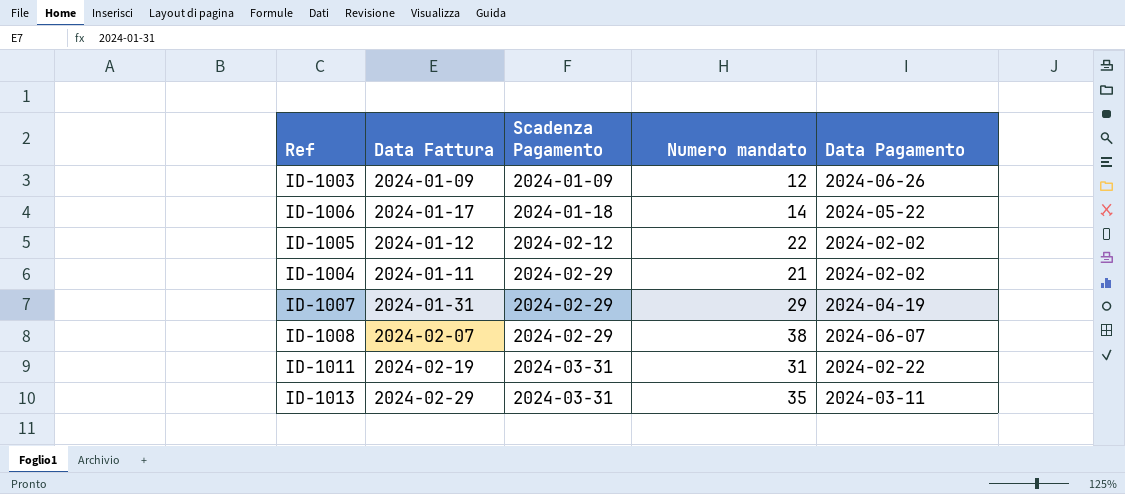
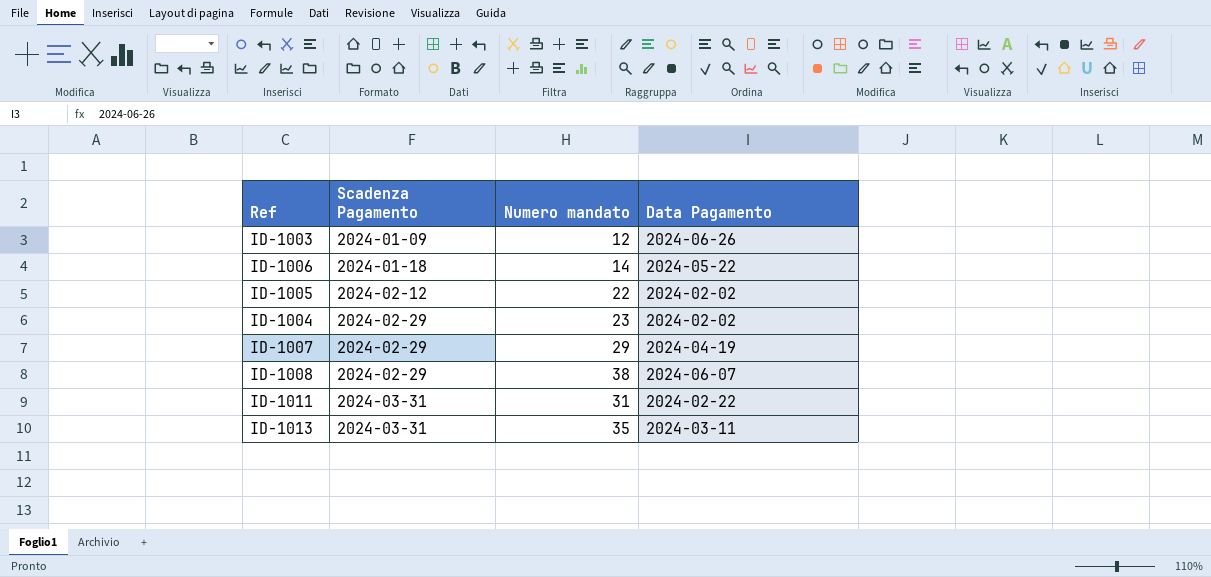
column Data Fattura | position: 2 -> none
ID-1004 | Numero mandato: 21 -> 23

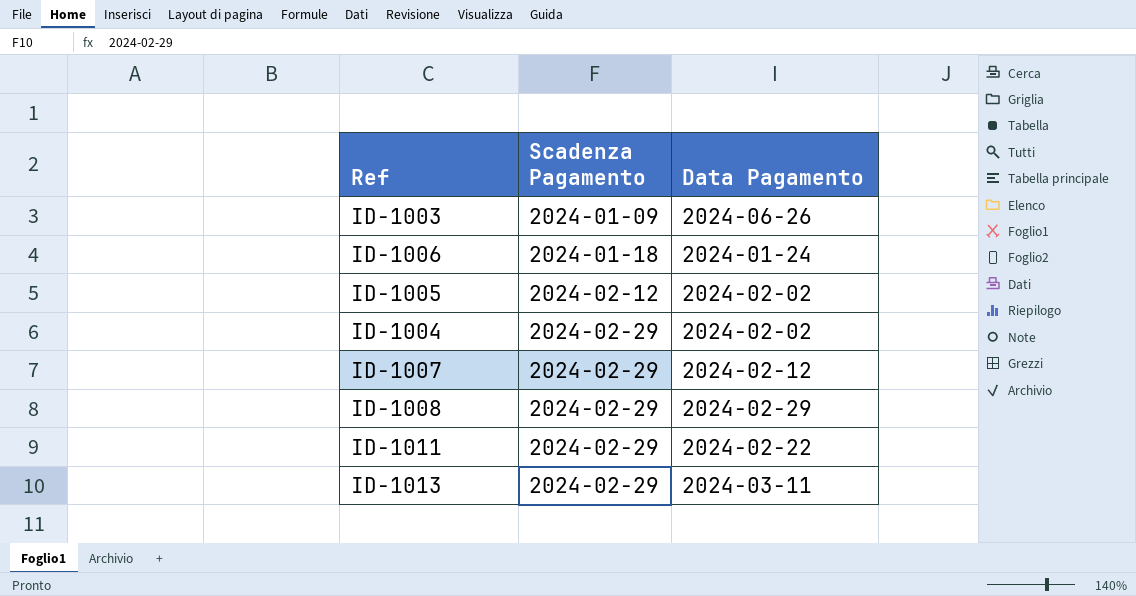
column Numero mandato | position: 3 -> none
ID-1006 | Data Pagamento: 2024-05-22 -> 2024-01-24
ID-1007 | Data Pagamento: 2024-04-19 -> 2024-02-12
ID-1008 | Data Pagamento: 2024-06-07 -> 2024-02-29
ID-1011 | Scadenza Pagamento: 2024-03-31 -> 2024-02-29
ID-1013 | Scadenza Pagamento: 2024-03-31 -> 2024-02-29

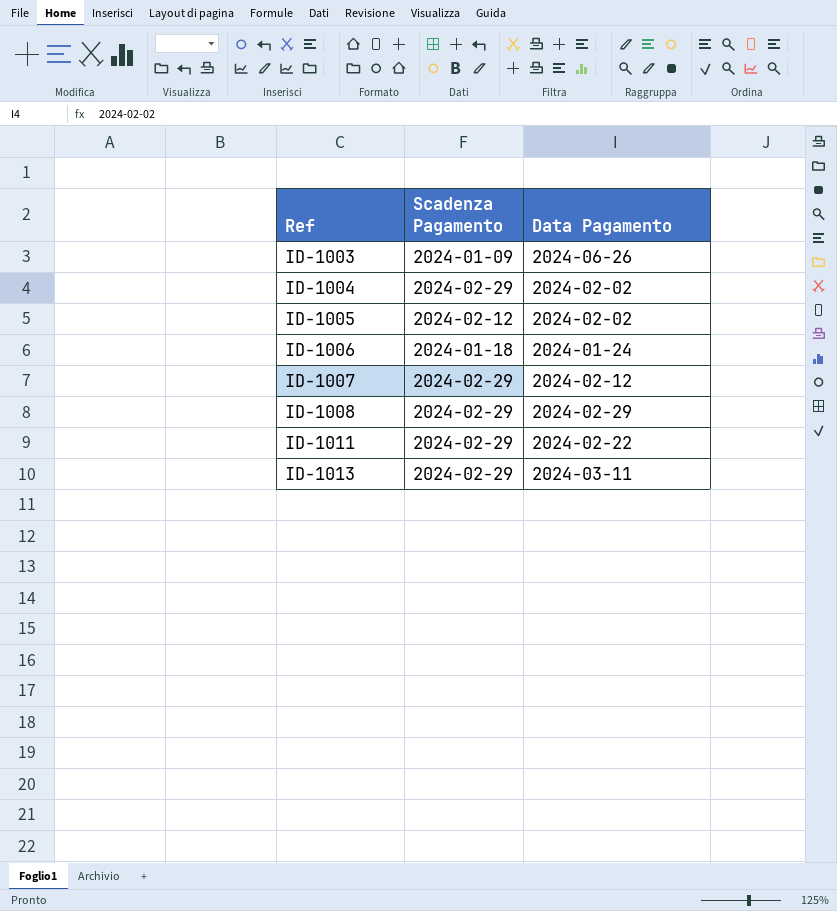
row order: Scadenza Pagamento ascending -> Ref ascending

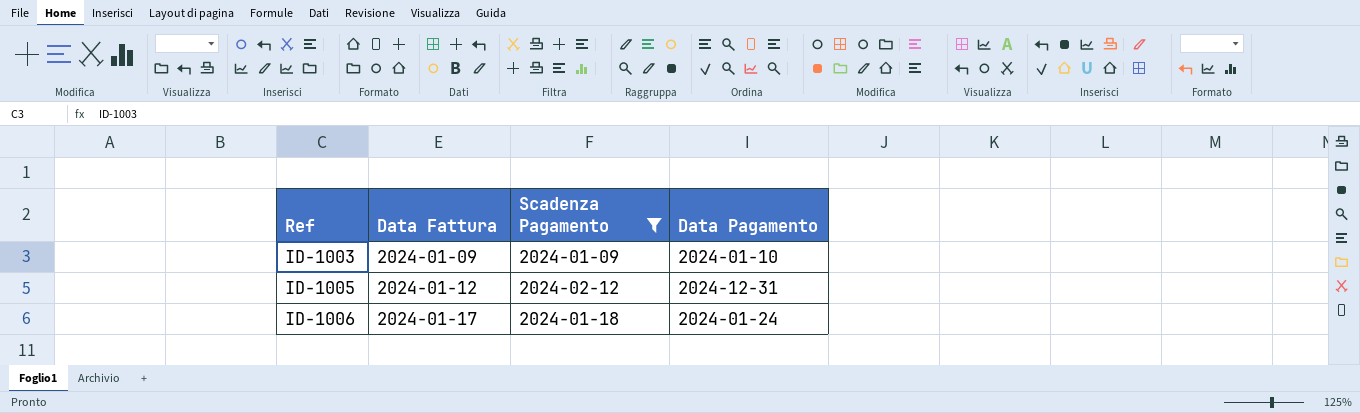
filter: none -> Scadenza Pagamento != 2024-02-29
column Data Fattura | position: none -> 2
ID-1003 | Data Pagamento: 2024-06-26 -> 2024-01-10
ID-1005 | Data Pagamento: 2024-02-02 -> 2024-12-31

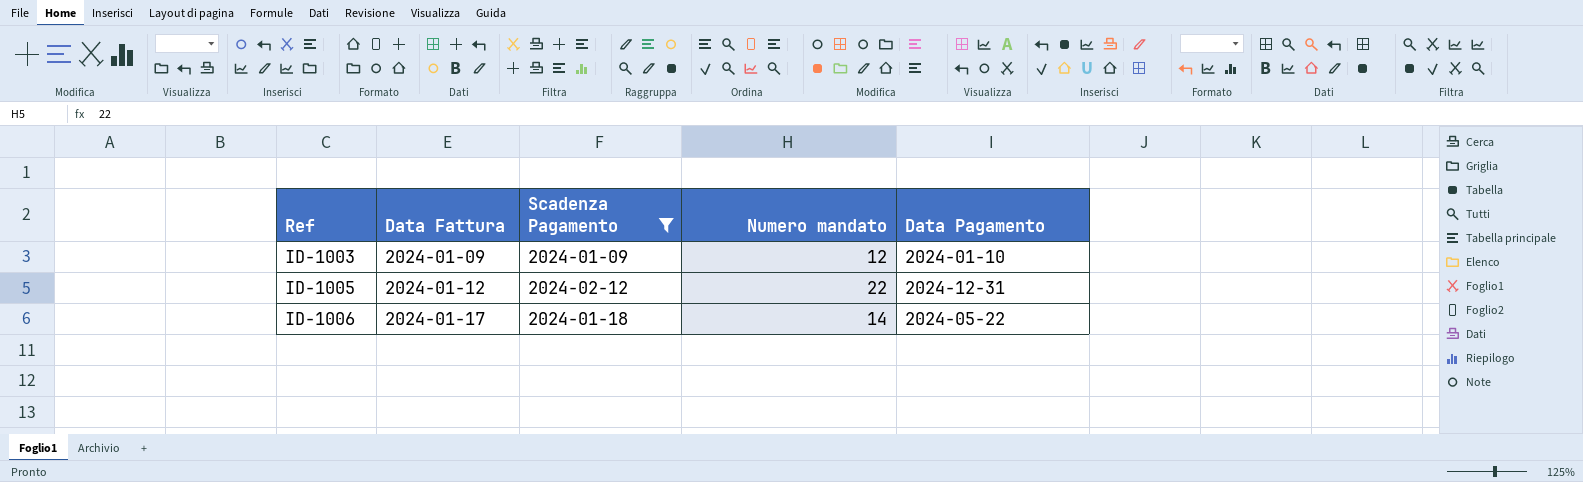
column Numero mandato | position: none -> 4
ID-1006 | Data Pagamento: 2024-01-24 -> 2024-05-22

